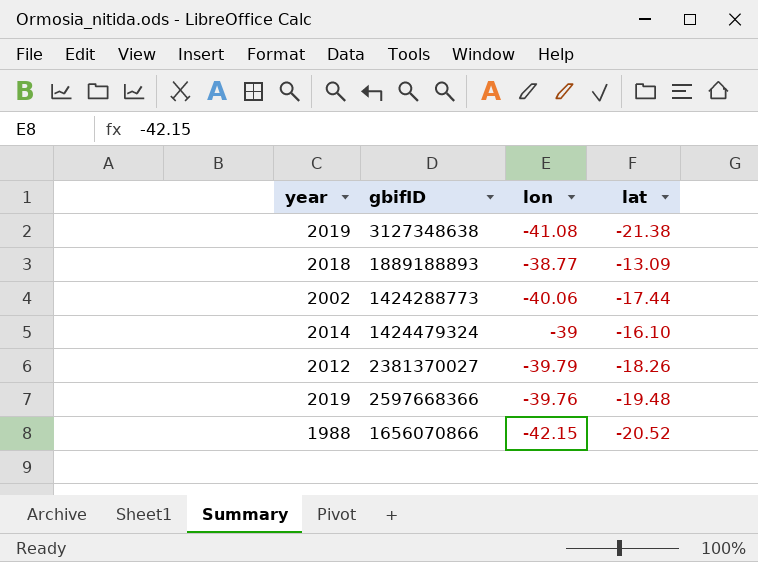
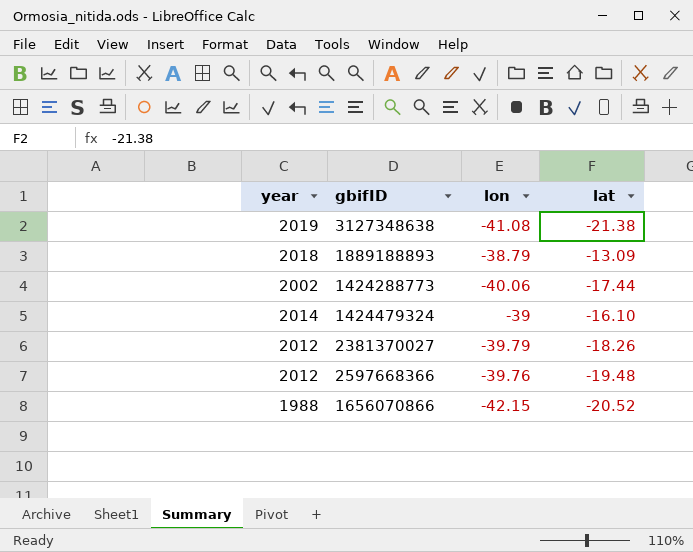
1889188893 | lon: -38.77 -> -38.79
2597668366 | year: 2019 -> 2012

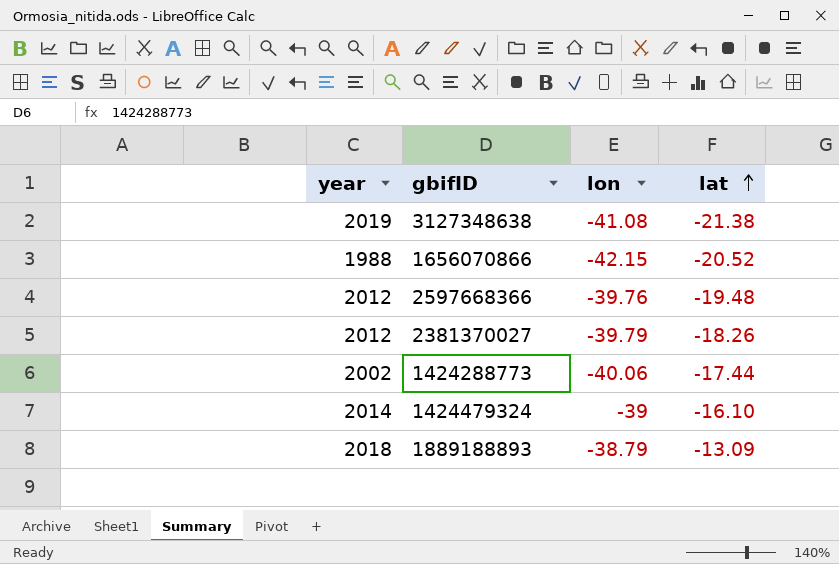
row order: none -> lat ascending

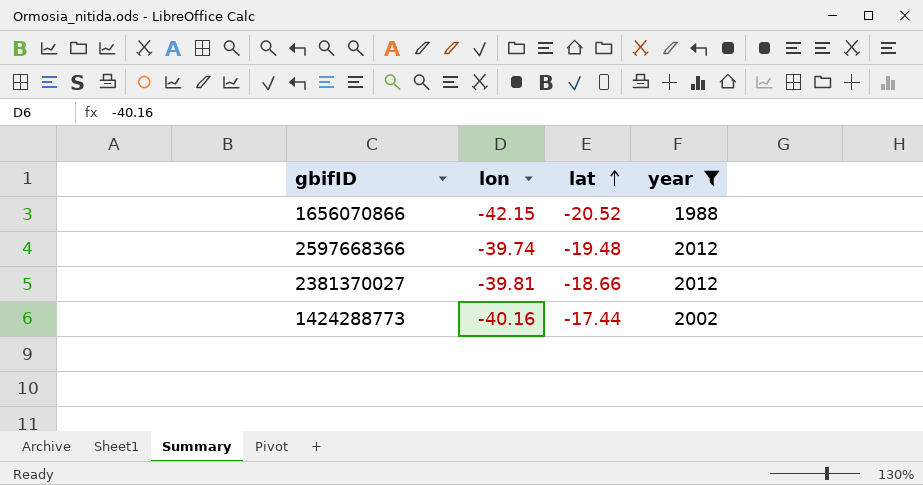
filter: none -> year <= 2012
column year | position: 1 -> 4
2597668366 | lon: -39.76 -> -39.74
2381370027 | lon: -39.79 -> -39.81
2381370027 | lat: -18.26 -> -18.66
1424288773 | lon: -40.06 -> -40.16

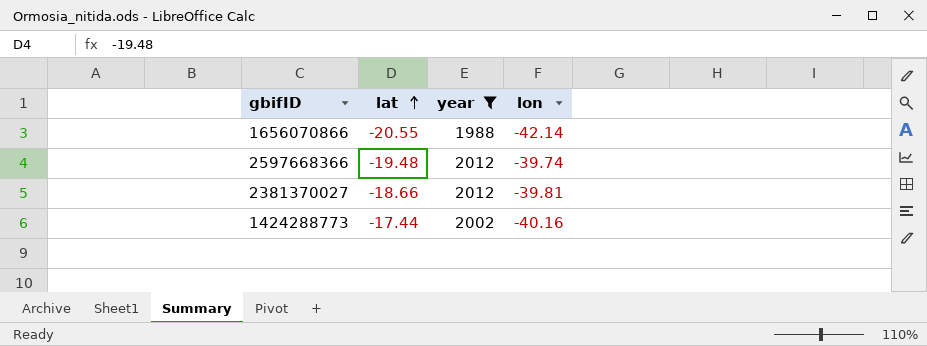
column lon | position: 2 -> 4
1656070866 | lat: -20.52 -> -20.55
1656070866 | lon: -42.15 -> -42.14

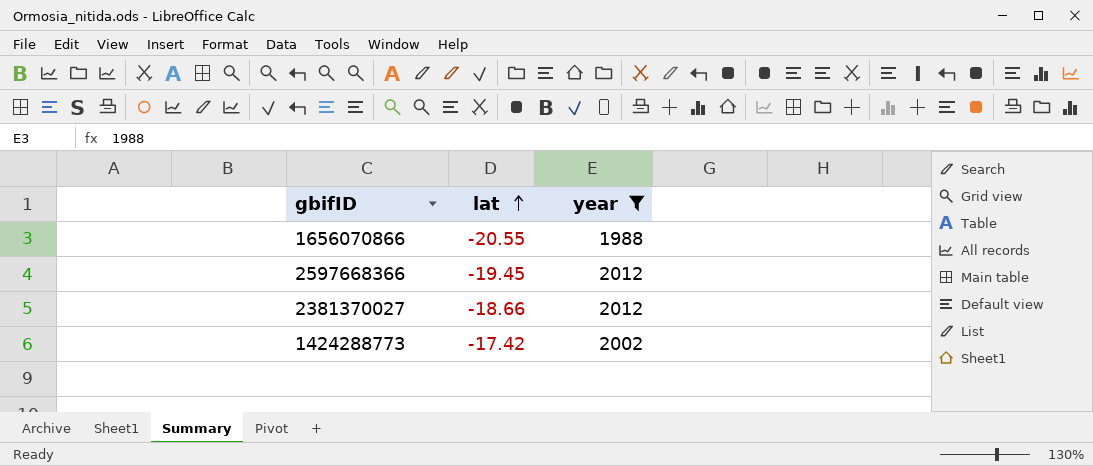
column lon | position: 4 -> none
2597668366 | lat: -19.48 -> -19.45
1424288773 | lat: -17.44 -> -17.42

